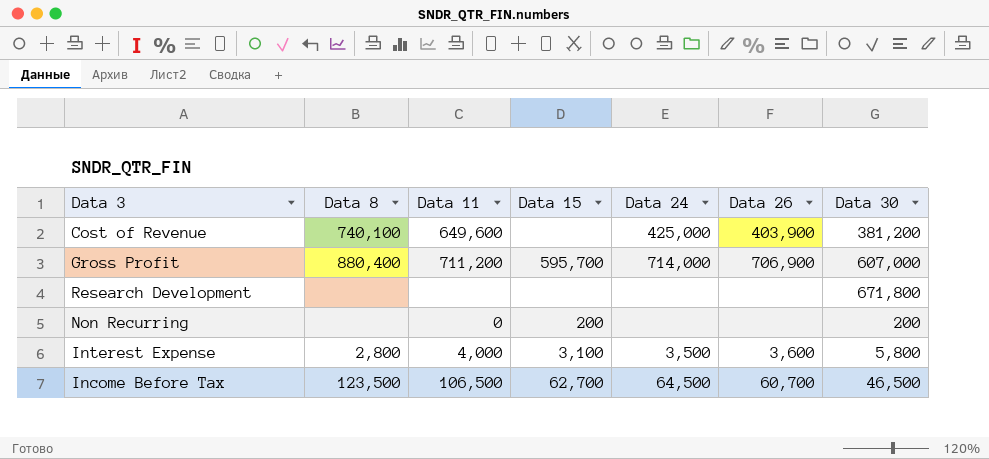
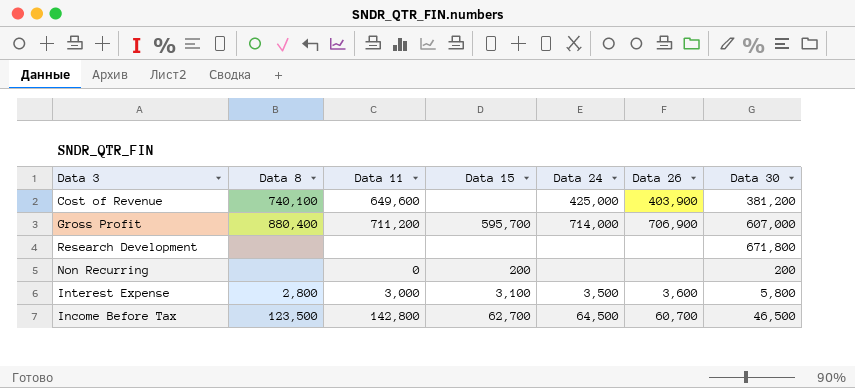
Interest Expense | Data 11: 4,000 -> 3,000
Income Before Tax | Data 11: 106,500 -> 142,800

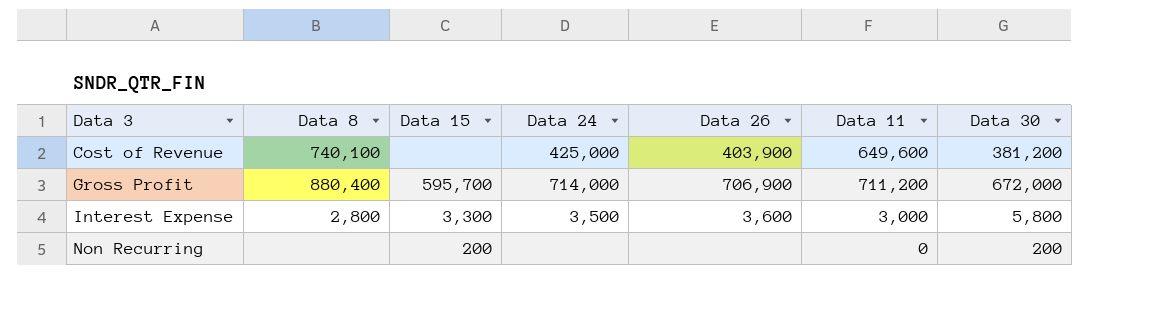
row order: none -> Data 3 ascending
column Data 11 | position: 3 -> 6
row Research Development: none | none | none | none | none | 671,800 -> none
row Income Before Tax: 123,500 | 142,800 | 62,700 | 64,500 | 60,700 | 46,500 -> none
Gross Profit | Data 30: 607,000 -> 672,000
Interest Expense | Data 15: 3,100 -> 3,300

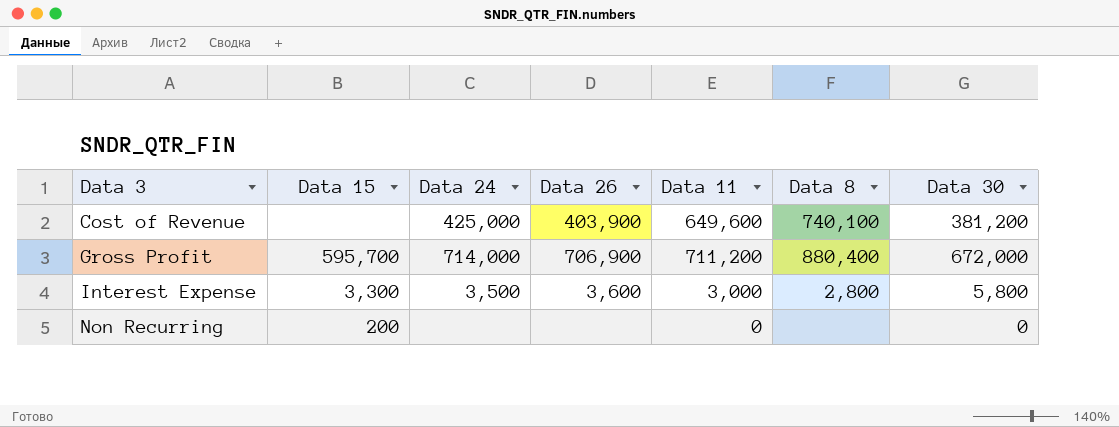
column Data 8 | position: 2 -> 6
Non Recurring | Data 30: 200 -> 0

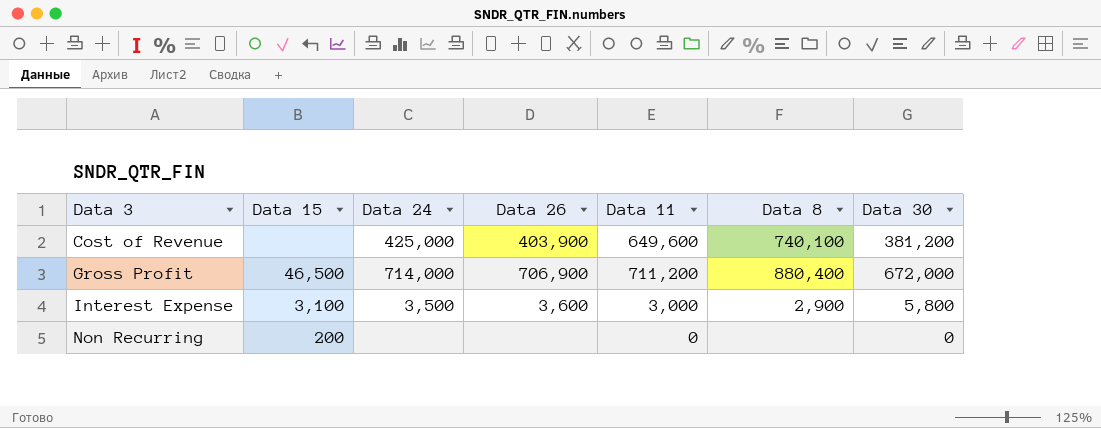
Gross Profit | Data 15: 595,700 -> 46,500
Interest Expense | Data 15: 3,300 -> 3,100
Interest Expense | Data 8: 2,800 -> 2,900

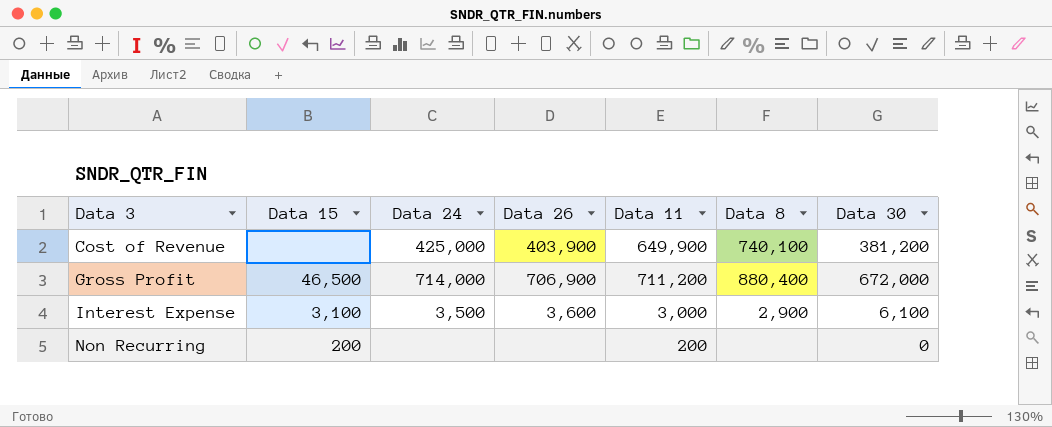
Cost of Revenue | Data 11: 649,600 -> 649,900
Interest Expense | Data 30: 5,800 -> 6,100
Non Recurring | Data 11: 0 -> 200

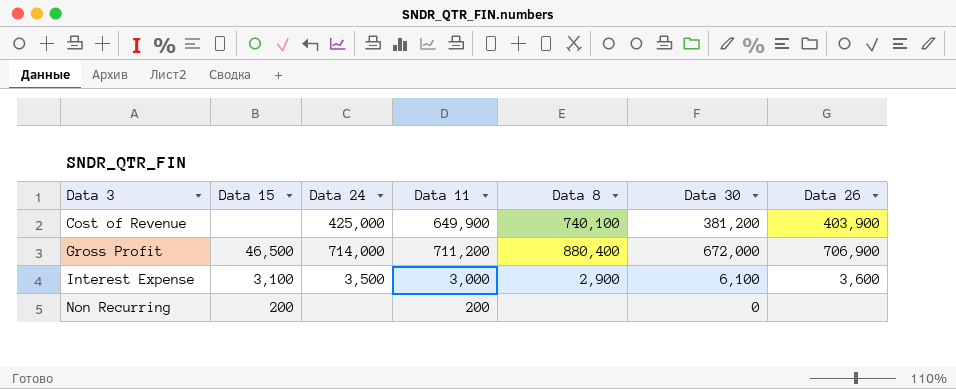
column Data 26 | position: 4 -> 7

